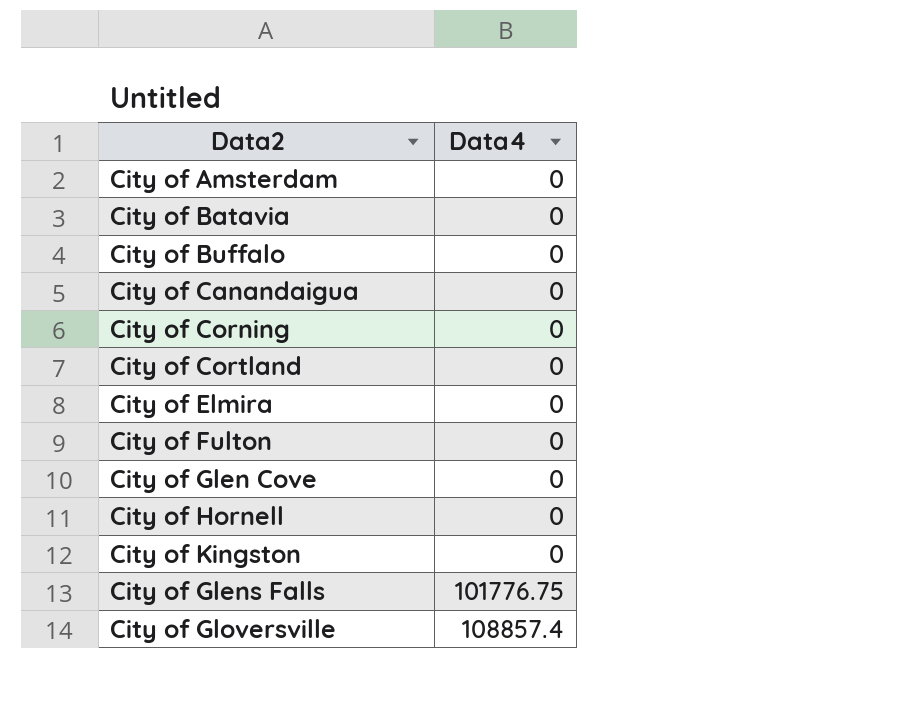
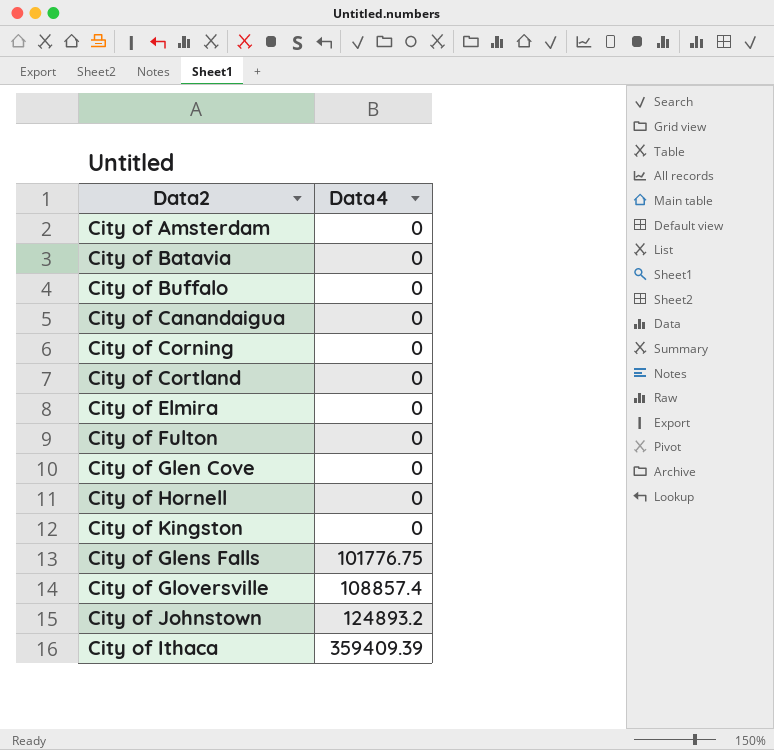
row City of Johnstown: none -> 124893.2
row City of Ithaca: none -> 359409.39

